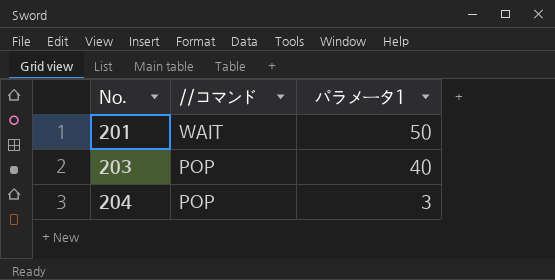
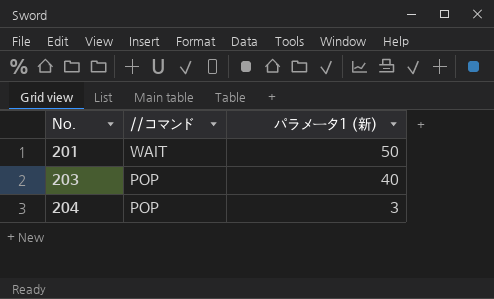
column name: パラメータ1 -> パラメータ1 (新)

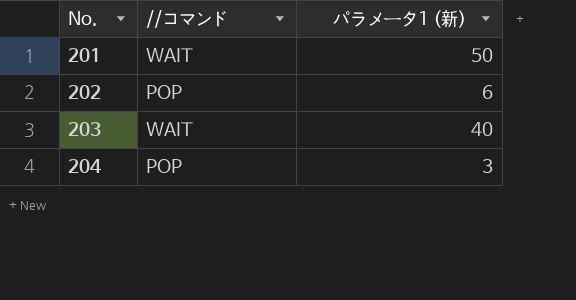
row 202: none -> POP | 6
203 | //コマンド: POP -> WAIT

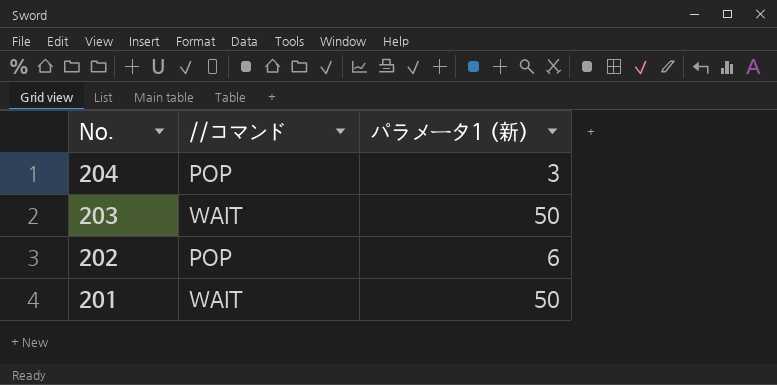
row order: No. ascending -> No. descending
203 | パラメータ1 (新): 40 -> 50

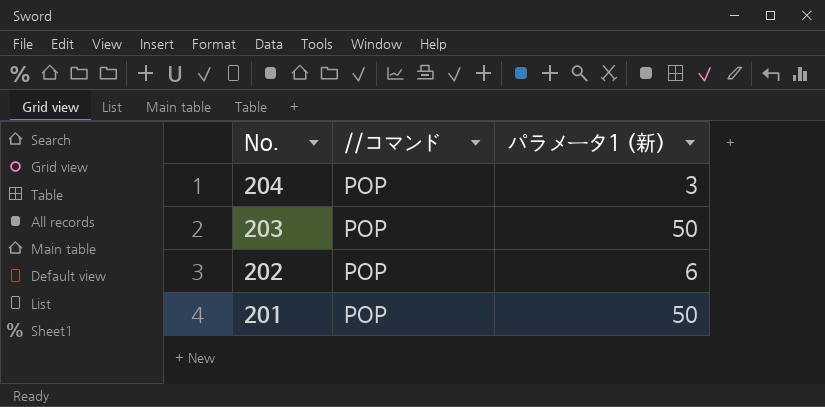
203 | //コマンド: WAIT -> POP
201 | //コマンド: WAIT -> POP

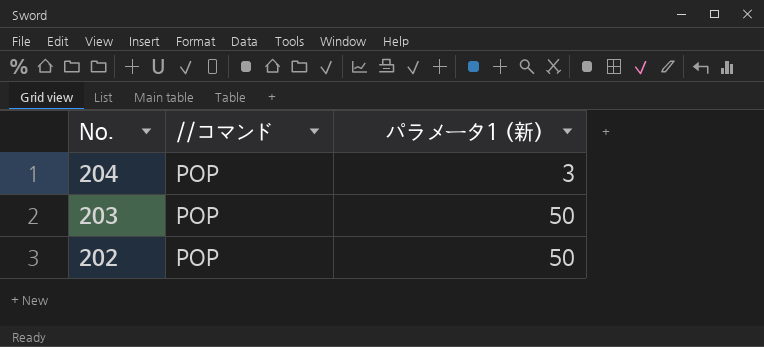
row 201: POP | 50 -> none
202 | パラメータ1 (新): 6 -> 50

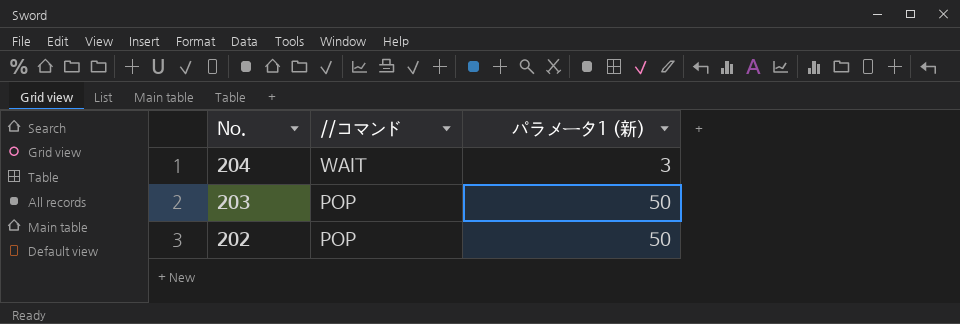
204 | //コマンド: POP -> WAIT

